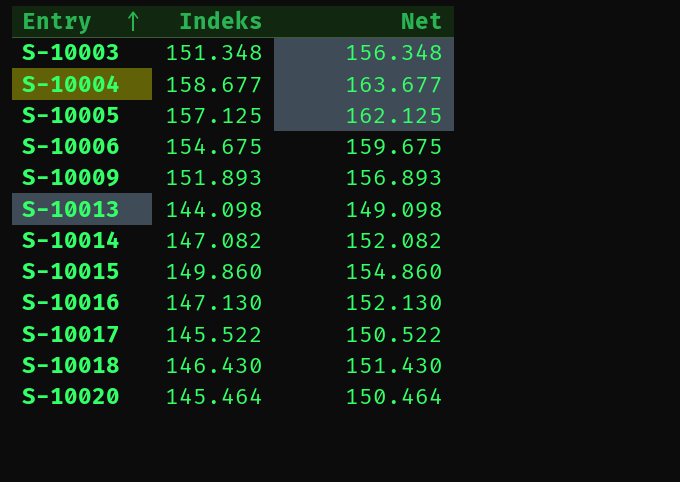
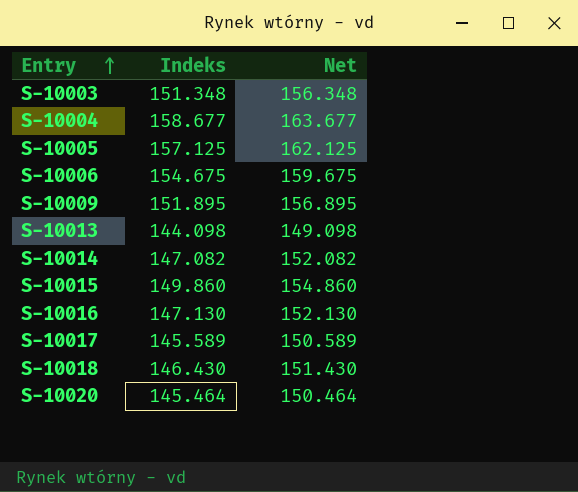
S-10009 | Indeks: 151.893 -> 151.895
S-10009 | Net: 156.893 -> 156.895
S-10017 | Indeks: 145.522 -> 145.589
S-10017 | Net: 150.522 -> 150.589

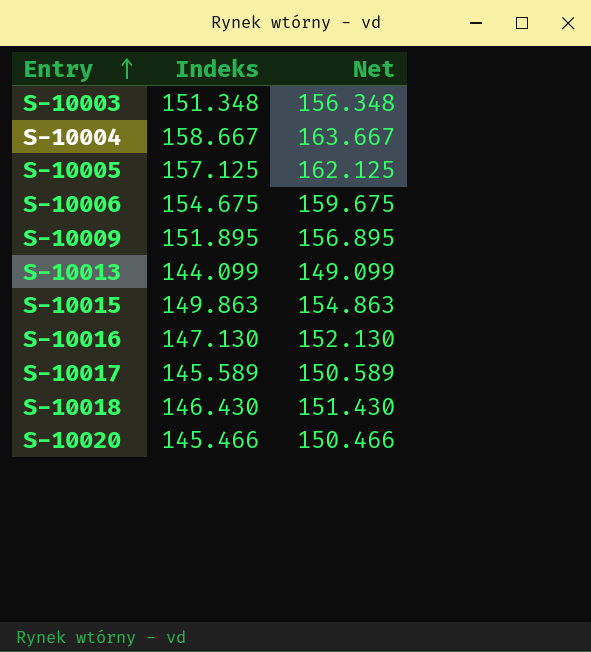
row S-10014: 147.082 | 152.082 -> none
S-10004 | Indeks: 158.677 -> 158.667
S-10004 | Net: 163.677 -> 163.667
S-10013 | Indeks: 144.098 -> 144.099
S-10013 | Net: 149.098 -> 149.099
S-10015 | Indeks: 149.860 -> 149.863
S-10015 | Net: 154.860 -> 154.863
S-10020 | Indeks: 145.464 -> 145.466
S-10020 | Net: 150.464 -> 150.466

